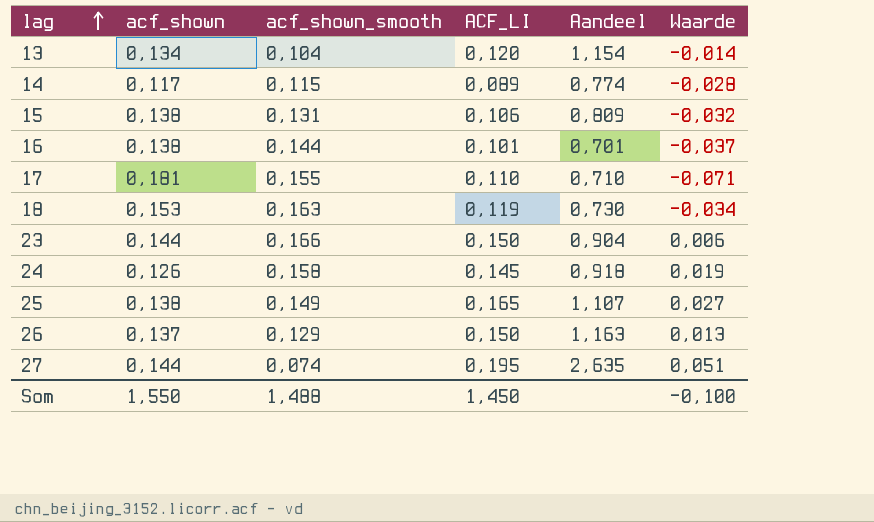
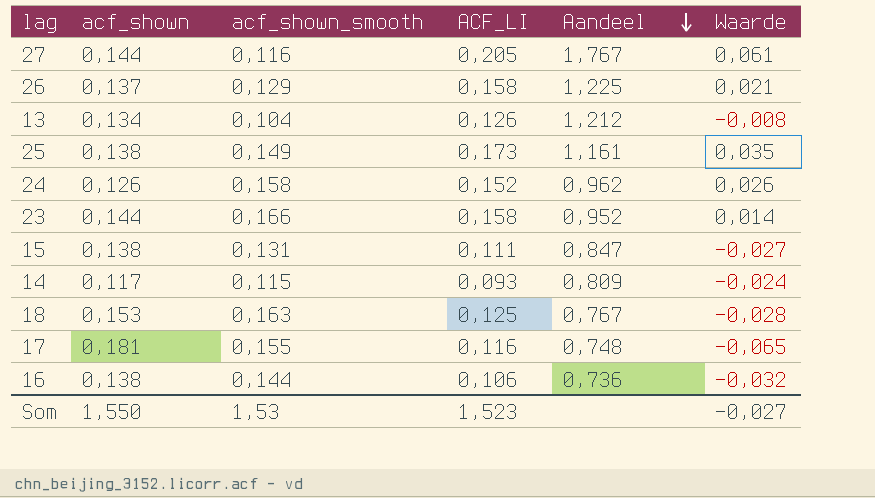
row order: lag ascending -> Aandeel descending
27 | acf_shown_smooth: 0,074 -> 0,116
27 | ACF_LI: 0,195 -> 0,205
27 | Aandeel: 2,635 -> 1,767
27 | Waarde: 0,051 -> 0,061
26 | ACF_LI: 0,150 -> 0,158
26 | Aandeel: 1,163 -> 1,225
26 | Waarde: 0,013 -> 0,021
13 | ACF_LI: 0,120 -> 0,126
13 | Aandeel: 1,154 -> 1,212
13 | Waarde: -0,014 -> -0,008
25 | ACF_LI: 0,165 -> 0,173
25 | Aandeel: 1,107 -> 1,161
25 | Waarde: 0,027 -> 0,035
24 | ACF_LI: 0,145 -> 0,152
24 | Aandeel: 0,918 -> 0,962
24 | Waarde: 0,019 -> 0,026
23 | ACF_LI: 0,150 -> 0,158
23 | Aandeel: 0,904 -> 0,952
23 | Waarde: 0,006 -> 0,014
15 | ACF_LI: 0,106 -> 0,111
15 | Aandeel: 0,809 -> 0,847
15 | Waarde: -0,032 -> -0,027
14 | ACF_LI: 0,089 -> 0,093
14 | Aandeel: 0,774 -> 0,809
14 | Waarde: -0,028 -> -0,024
18 | ACF_LI: 0,119 -> 0,125
18 | Aandeel: 0,730 -> 0,767
18 | Waarde: -0,034 -> -0,028
17 | ACF_LI: 0,110 -> 0,116
17 | Aandeel: 0,710 -> 0,748
17 | Waarde: -0,071 -> -0,065
16 | ACF_LI: 0,101 -> 0,106
16 | Aandeel: 0,701 -> 0,736
16 | Waarde: -0,037 -> -0,032
Som | acf_shown_smooth: 1,488 -> 1,53
Som | ACF_LI: 1,450 -> 1,523
Som | Waarde: -0,100 -> -0,027

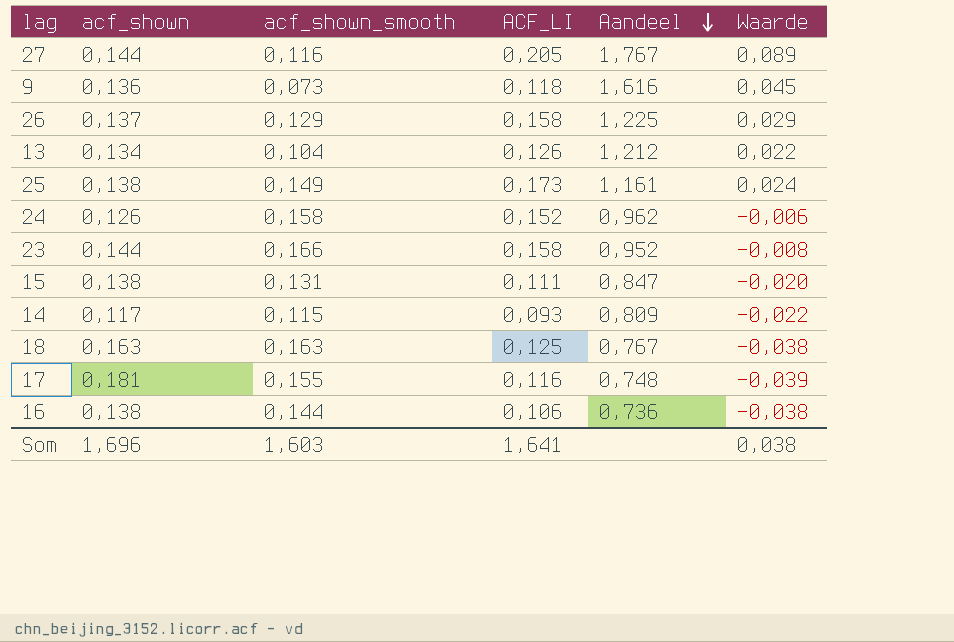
column Waarde | formula: [ACF_LI] - [acf_shown] -> [ACF_LI] - [acf_shown_smooth]
row 9: none -> 0,136 | 0,073 | 0,118 | 1,616 | 0,045
18 | acf_shown: 0,153 -> 0,163
Som | acf_shown: 1,550 -> 1,696
Som | acf_shown_smooth: 1,53 -> 1,603
Som | ACF_LI: 1,523 -> 1,641
Som | Waarde: -0,027 -> 0,038

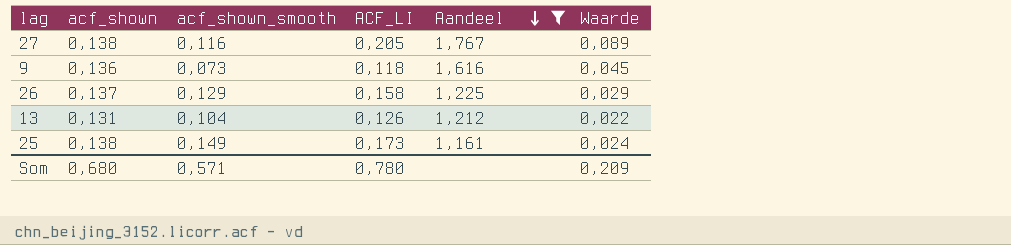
filter: none -> Aandeel >= 1,161
27 | acf_shown: 0,144 -> 0,138
13 | acf_shown: 0,134 -> 0,131
Som | acf_shown: 1,696 -> 0,680
Som | acf_shown_smooth: 1,603 -> 0,571
Som | ACF_LI: 1,641 -> 0,780
Som | Waarde: 0,038 -> 0,209

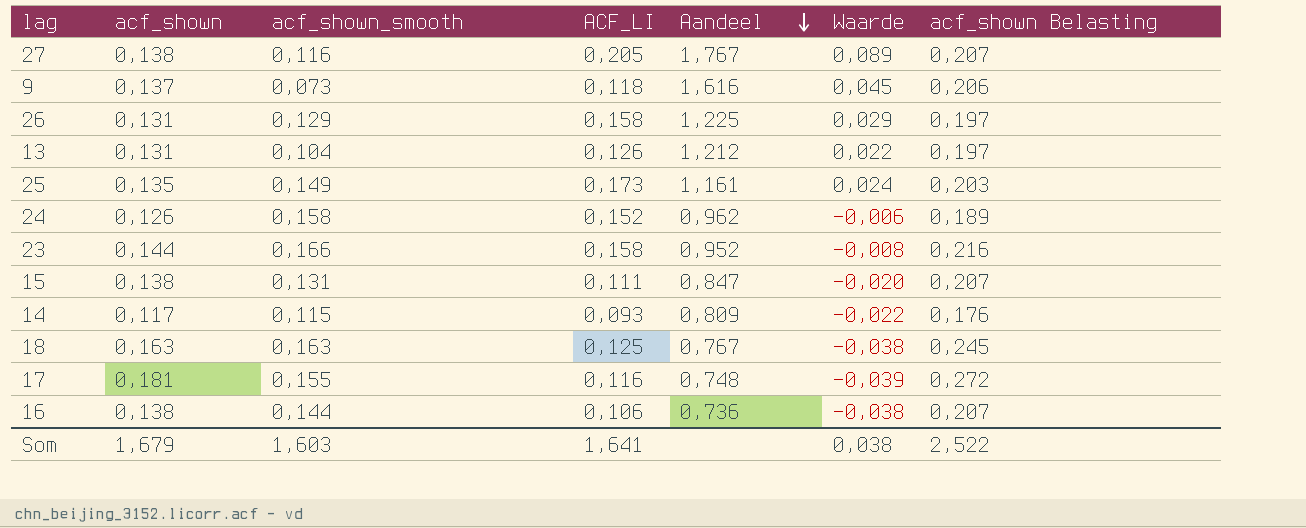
filter: Aandeel >= 1,161 -> none
column acf_shown Belasting | formula: none -> [acf_shown] * 1,5
9 | acf_shown: 0,136 -> 0,137
26 | acf_shown: 0,137 -> 0,131
25 | acf_shown: 0,138 -> 0,135
Som | acf_shown: 0,680 -> 1,679
Som | acf_shown_smooth: 0,571 -> 1,603
Som | ACF_LI: 0,780 -> 1,641
Som | Waarde: 0,209 -> 0,038

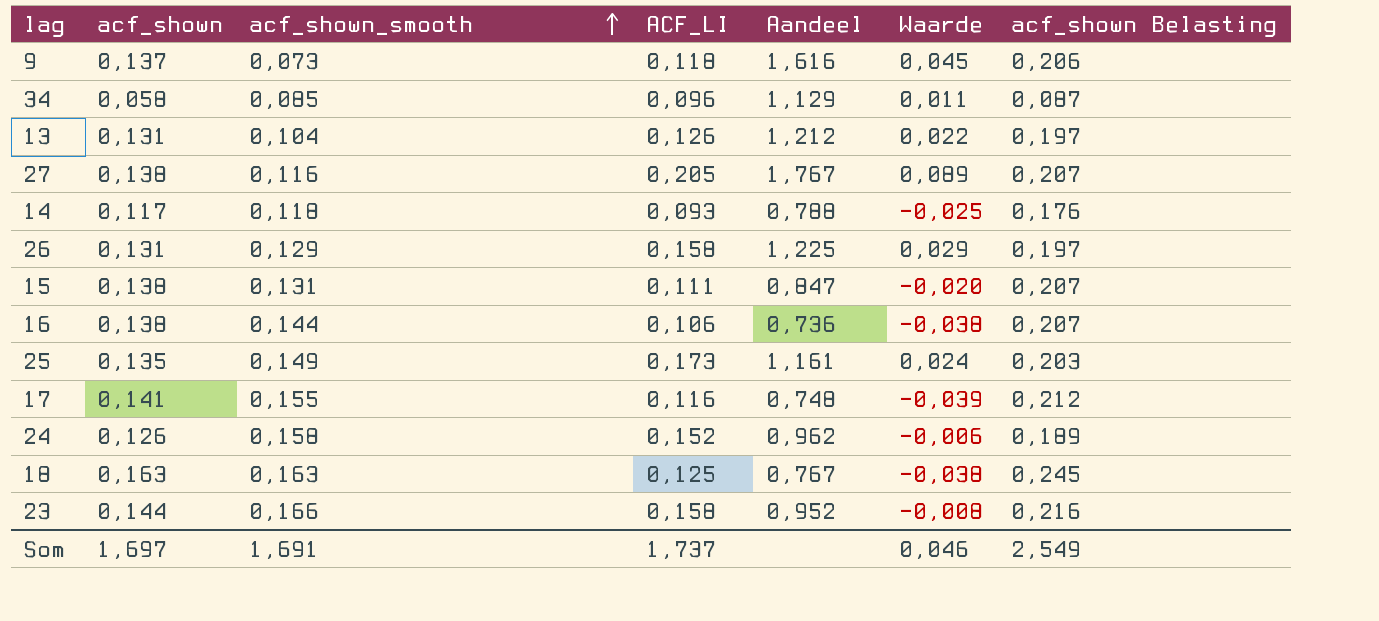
row order: Aandeel descending -> acf_shown_smooth ascending
row 34: none -> 0,058 | 0,085 | 0,096 | 1,129 | 0,011 | 0,087
14 | acf_shown_smooth: 0,115 -> 0,118
14 | Aandeel: 0,809 -> 0,788
14 | Waarde: -0,022 -> -0,025
17 | acf_shown: 0,181 -> 0,141
17 | acf_shown Belasting: 0,272 -> 0,212
Som | acf_shown: 1,679 -> 1,697
Som | acf_shown_smooth: 1,603 -> 1,691
Som | ACF_LI: 1,641 -> 1,737
Som | Waarde: 0,038 -> 0,046
Som | acf_shown Belasting: 2,522 -> 2,549

